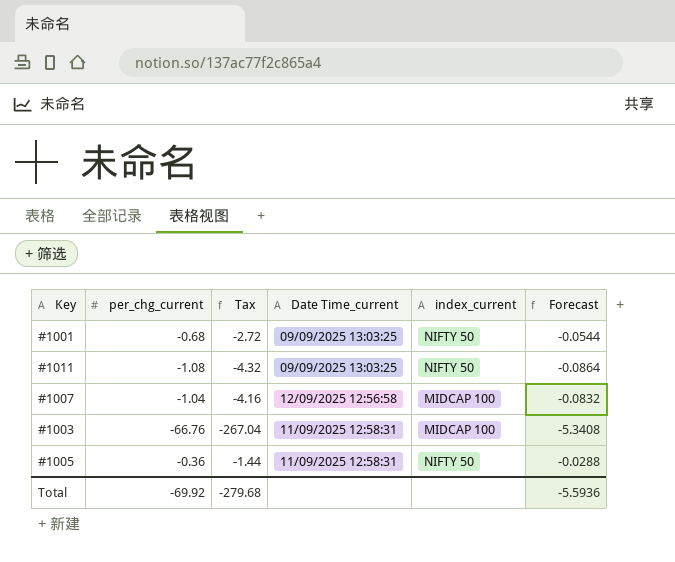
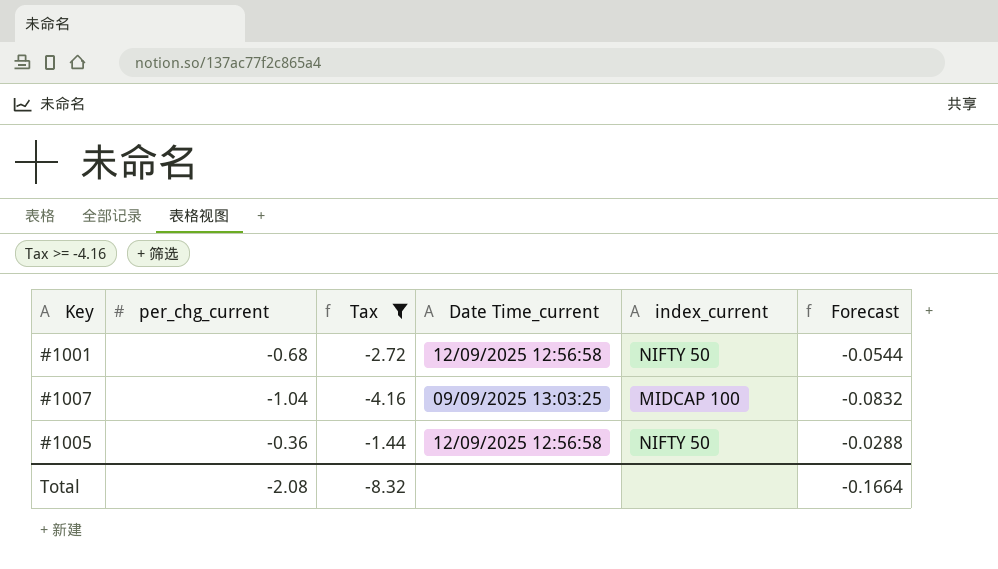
filter: none -> Tax >= -4.16
#1001 | Date Time_current: 09/09/2025 13:03:25 -> 12/09/2025 12:56:58
#1007 | Date Time_current: 12/09/2025 12:56:58 -> 09/09/2025 13:03:25
#1005 | Date Time_current: 11/09/2025 12:58:31 -> 12/09/2025 12:56:58
Total | per_chg_current: -69.92 -> -2.08
Total | Tax: -279.68 -> -8.32
Total | Forecast: -5.5936 -> -0.1664

